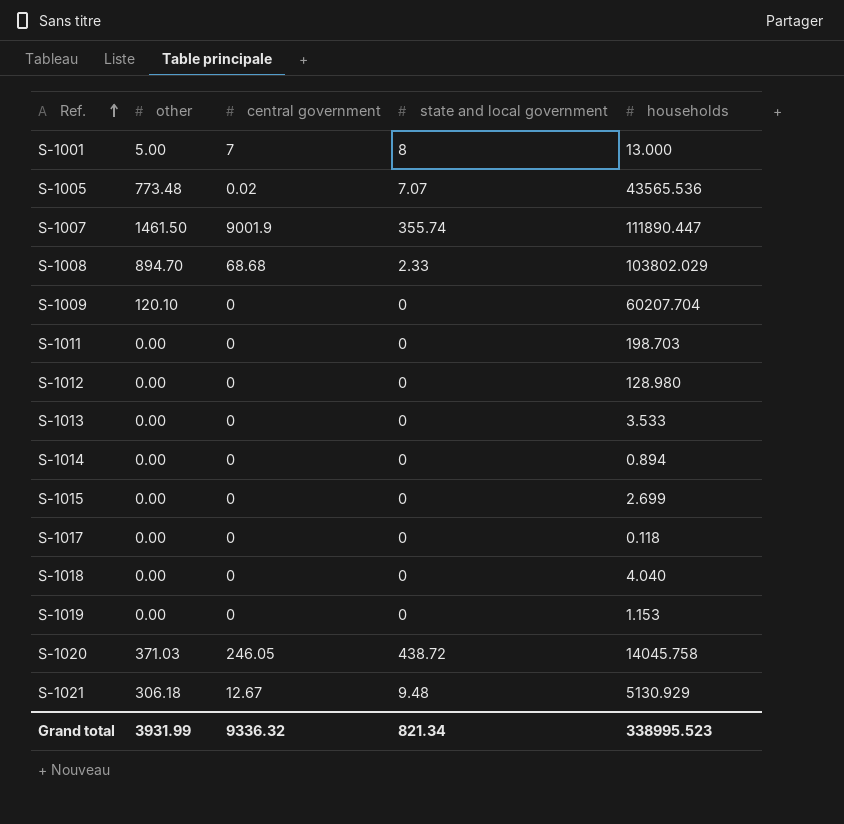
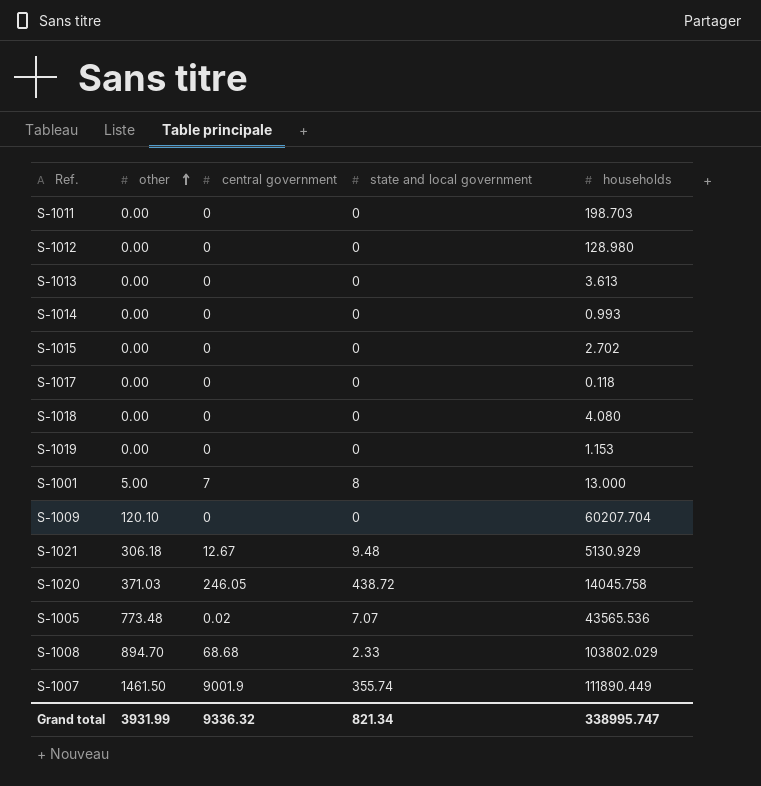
row order: Ref. ascending -> other ascending
S-1013 | households: 3.533 -> 3.613
S-1014 | households: 0.894 -> 0.993
S-1015 | households: 2.699 -> 2.702
S-1018 | households: 4.040 -> 4.080
S-1007 | households: 111890.447 -> 111890.449
Grand total | households: 338995.523 -> 338995.747

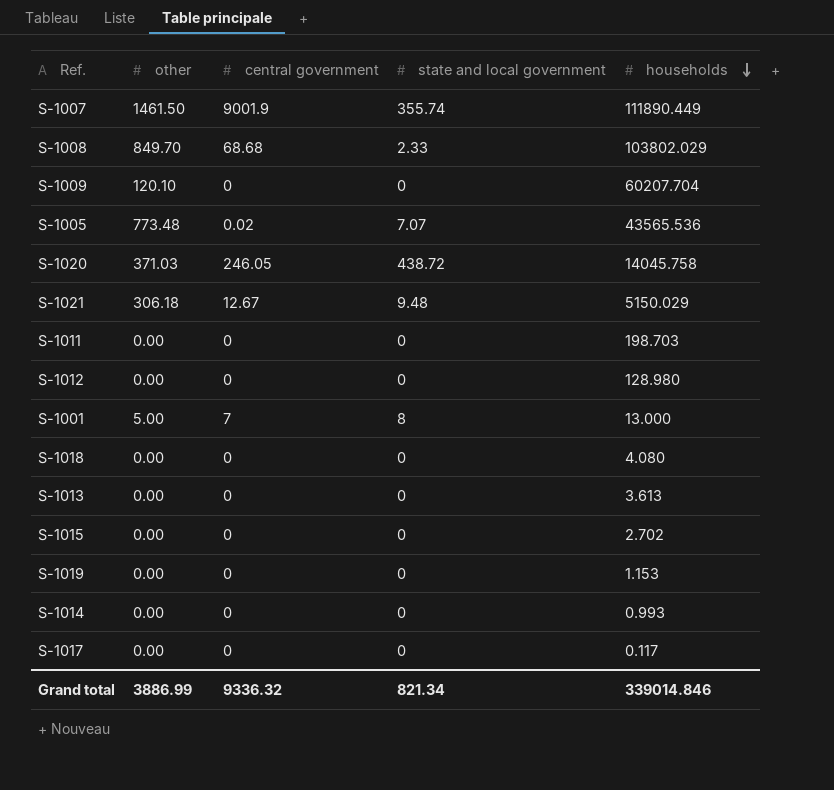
row order: other ascending -> households descending
S-1008 | other: 894.70 -> 849.70
S-1021 | households: 5130.929 -> 5150.029
S-1017 | households: 0.118 -> 0.117
Grand total | other: 3931.99 -> 3886.99
Grand total | households: 338995.747 -> 339014.846

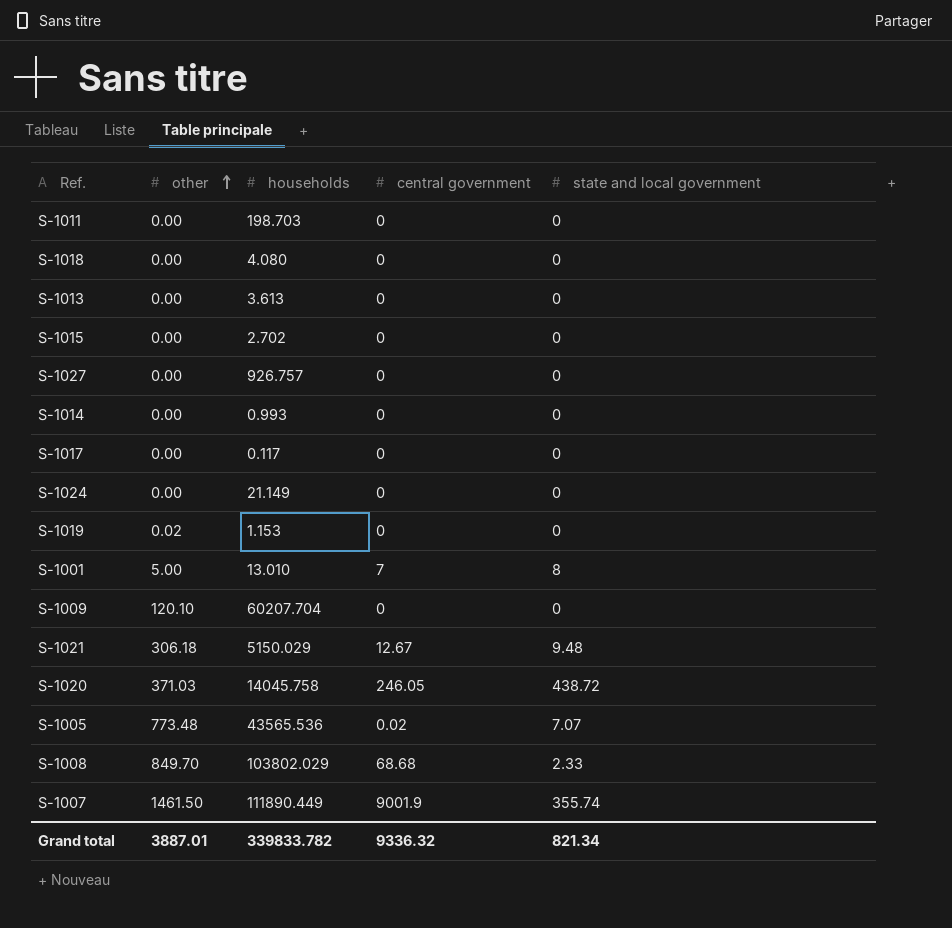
row order: households descending -> other ascending
column households | position: 5 -> 3
row S-1012: 0.00 | 0 | 0 | 128.980 -> none
row S-1027: none -> 0.00 | 926.757 | 0 | 0
row S-1024: none -> 0.00 | 21.149 | 0 | 0
S-1019 | other: 0.00 -> 0.02
S-1001 | households: 13.000 -> 13.010
Grand total | other: 3886.99 -> 3887.01
Grand total | households: 339014.846 -> 339833.782

